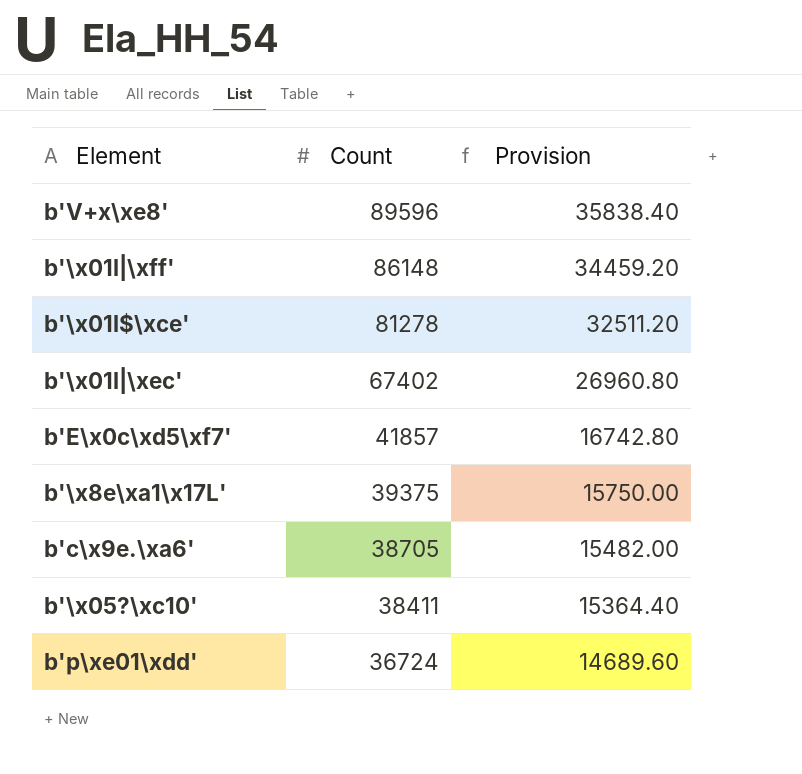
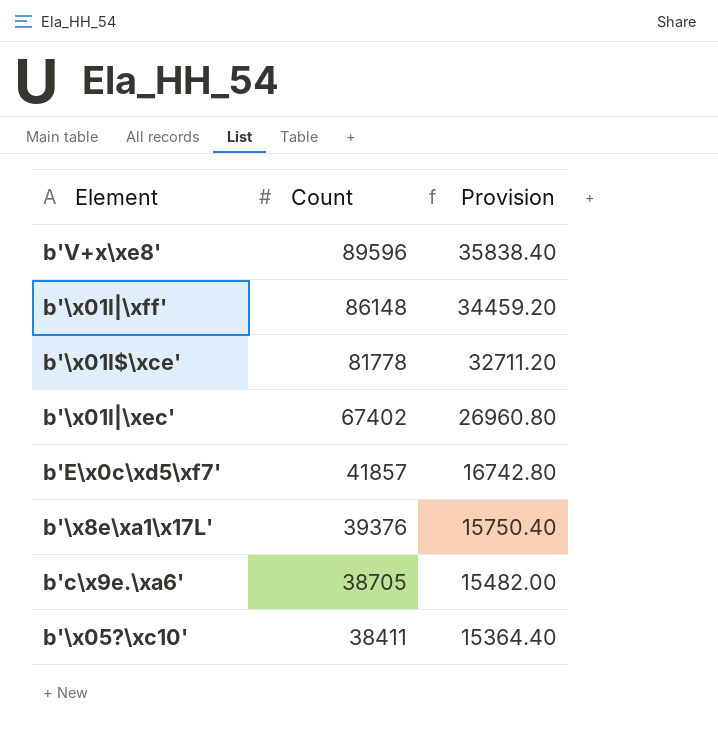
row b'p\xe01\xdd': 36724 | 14689.60 -> none
b'\x01l$\xce' | Count: 81278 -> 81778
b'\x01l$\xce' | Provision: 32511.20 -> 32711.20
b'\x8e\xa1\x17L' | Count: 39375 -> 39376
b'\x8e\xa1\x17L' | Provision: 15750.00 -> 15750.40

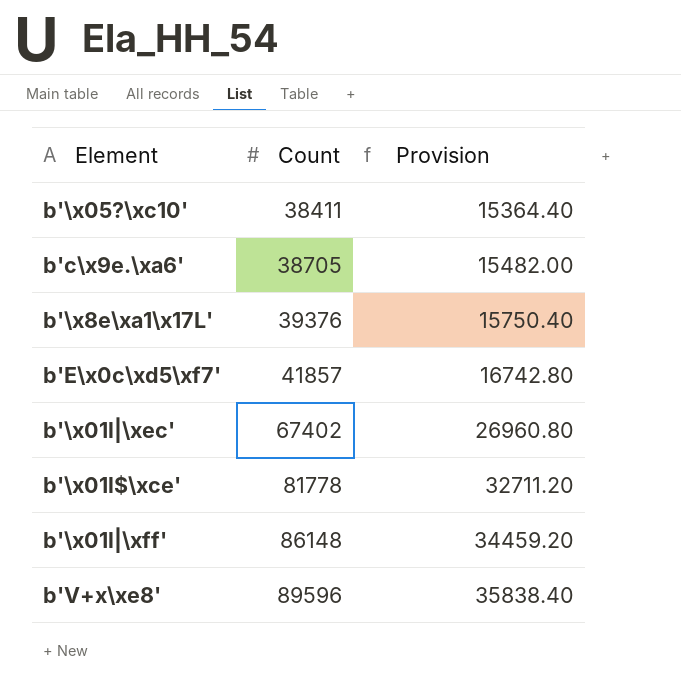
row order: Count descending -> Count ascending

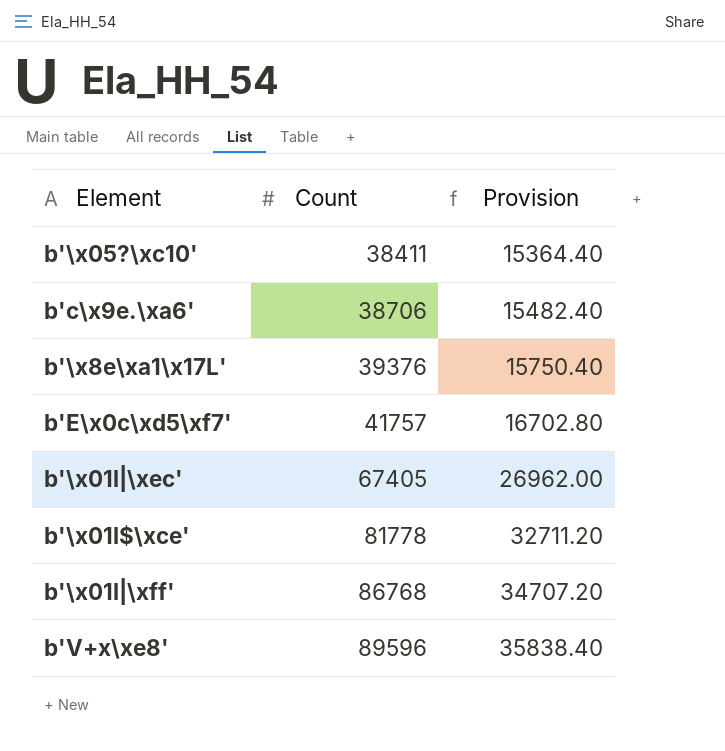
b'c\x9e.\xa6' | Count: 38705 -> 38706
b'c\x9e.\xa6' | Provision: 15482.00 -> 15482.40
b'E\x0c\xd5\xf7' | Count: 41857 -> 41757
b'E\x0c\xd5\xf7' | Provision: 16742.80 -> 16702.80
b'\x01l|\xec' | Count: 67402 -> 67405
b'\x01l|\xec' | Provision: 26960.80 -> 26962.00
b'\x01l|\xff' | Count: 86148 -> 86768
b'\x01l|\xff' | Provision: 34459.20 -> 34707.20

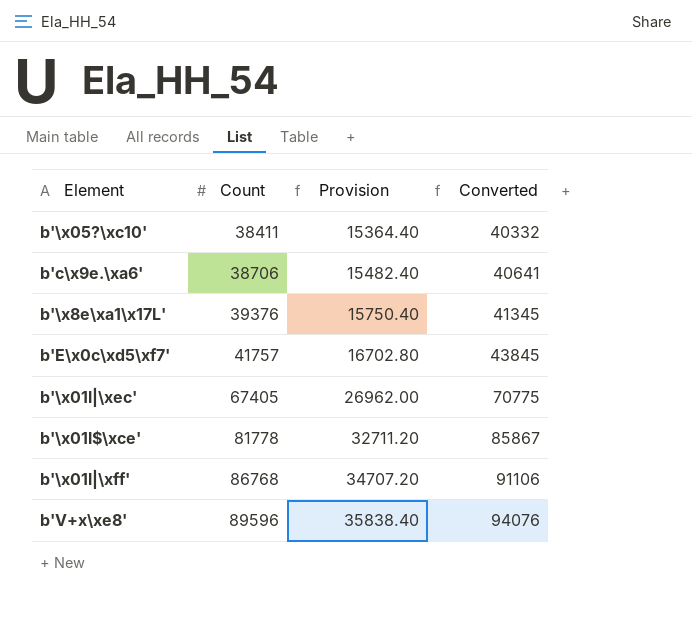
column Converted | formula: none -> [Count] * 1.05

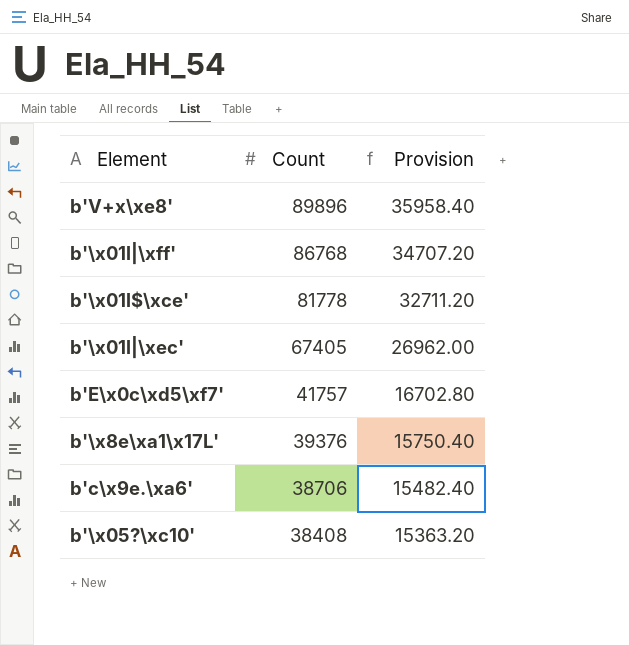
row order: Count ascending -> Count descending
column Converted | formula: [Count] * 1.05 -> none
b'V+x\xe8' | Count: 89596 -> 89896
b'V+x\xe8' | Provision: 35838.40 -> 35958.40
b'\x05?\xc10' | Count: 38411 -> 38408
b'\x05?\xc10' | Provision: 15364.40 -> 15363.20

